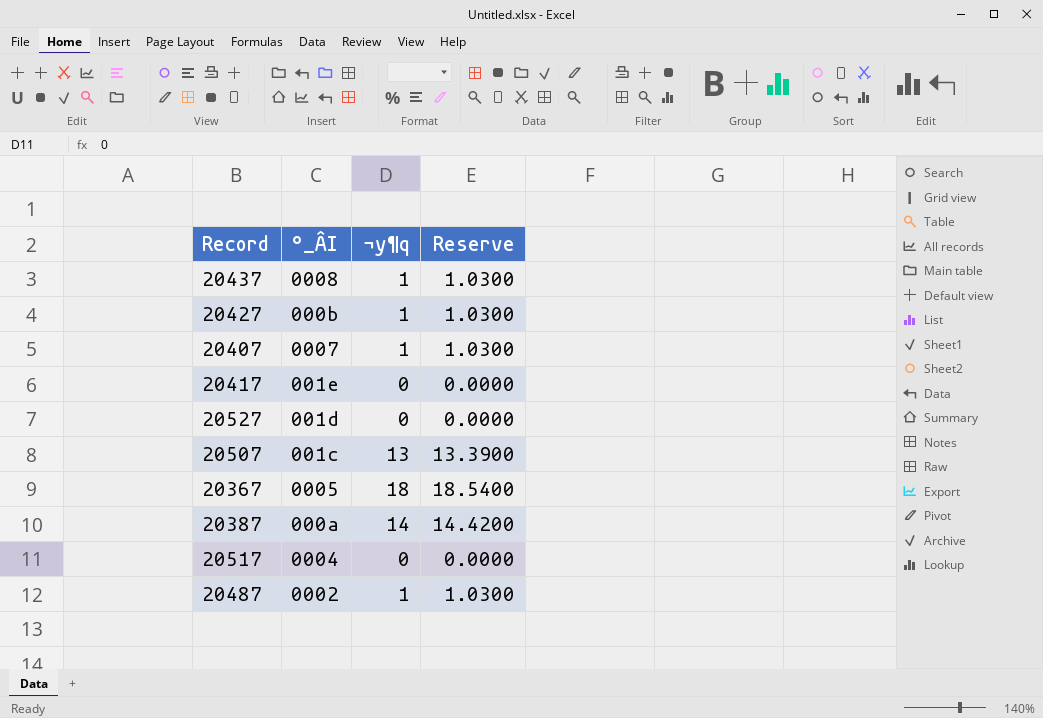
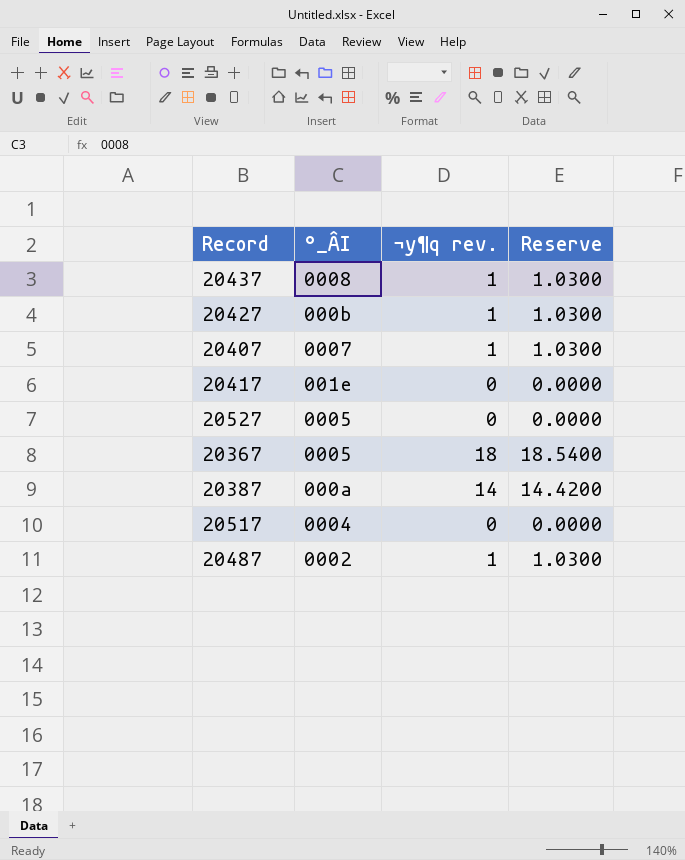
column name: ¬y¶q -> ¬y¶q rev.
row 20507: 001c | 13 | 13.3900 -> none
20527 | °_ÂI: 001d -> 0005

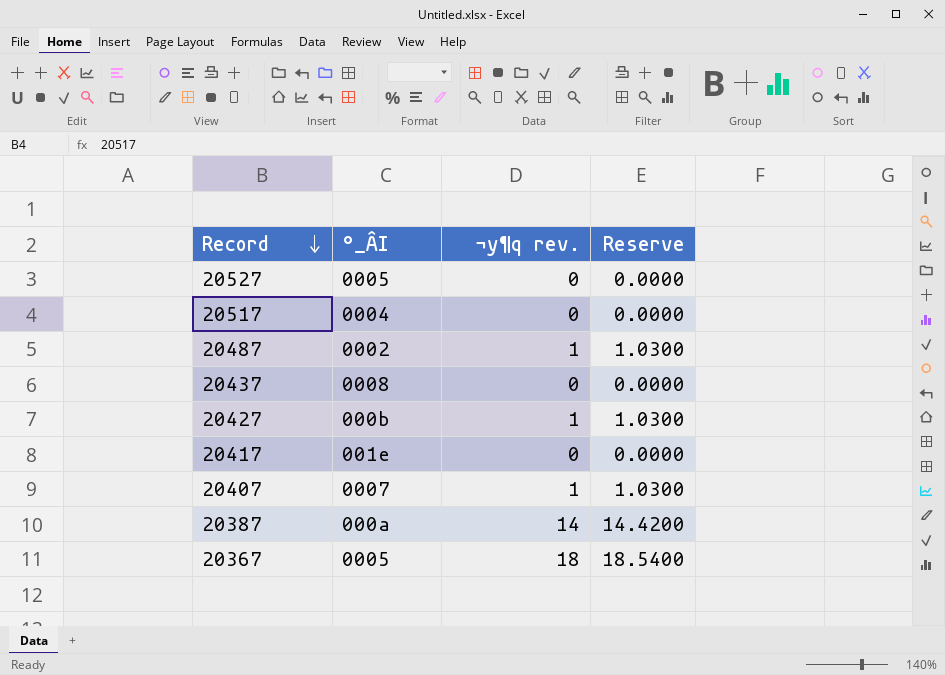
row order: none -> Record descending
20437 | ¬y¶q rev.: 1 -> 0
20437 | Reserve: 1.0300 -> 0.0000

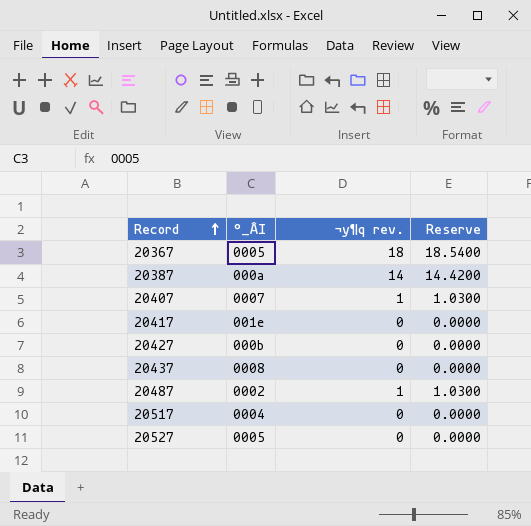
row order: Record descending -> Record ascending
20427 | ¬y¶q rev.: 1 -> 0
20427 | Reserve: 1.0300 -> 0.0000

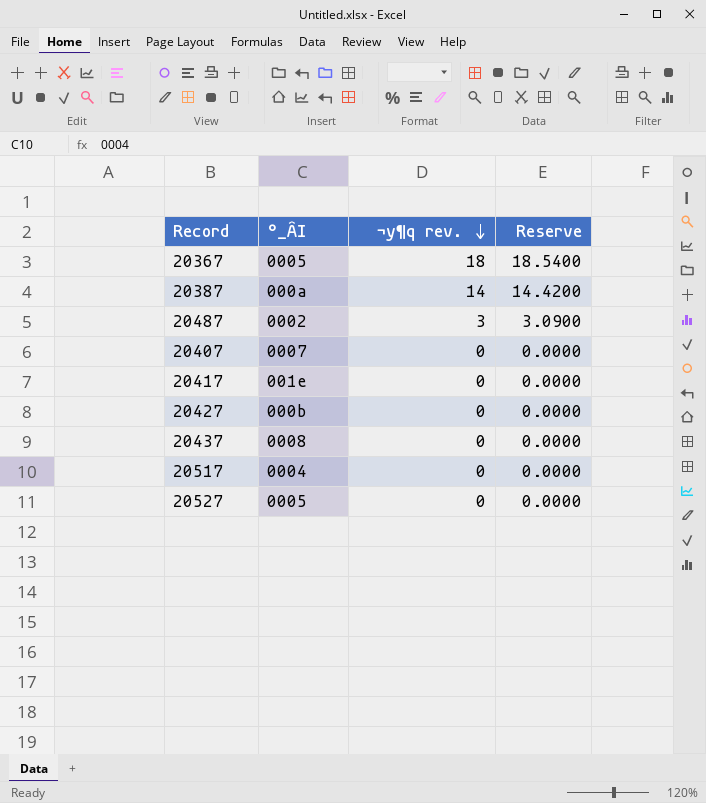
row order: Record ascending -> ¬y¶q rev. descending
20487 | ¬y¶q rev.: 1 -> 3
20487 | Reserve: 1.0300 -> 3.0900
20407 | ¬y¶q rev.: 1 -> 0
20407 | Reserve: 1.0300 -> 0.0000

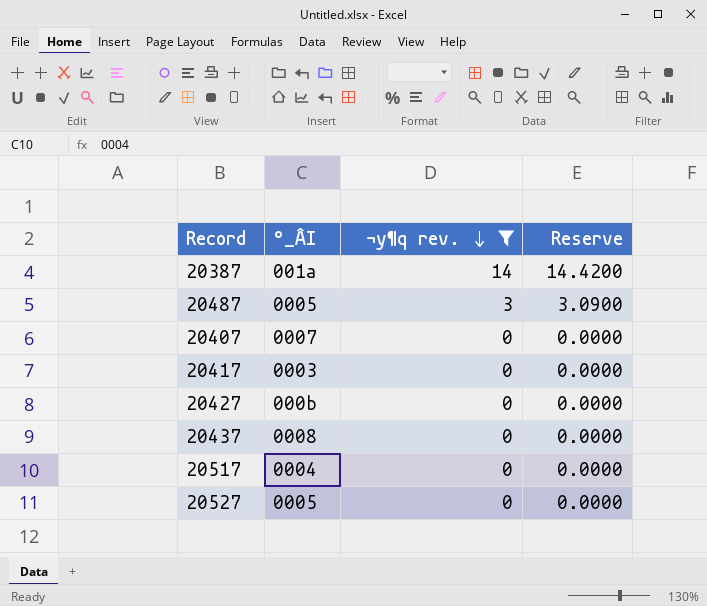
filter: none -> ¬y¶q rev. != 18
20387 | °_ÂI: 000a -> 001a
20487 | °_ÂI: 0002 -> 0005
20417 | °_ÂI: 001e -> 0003

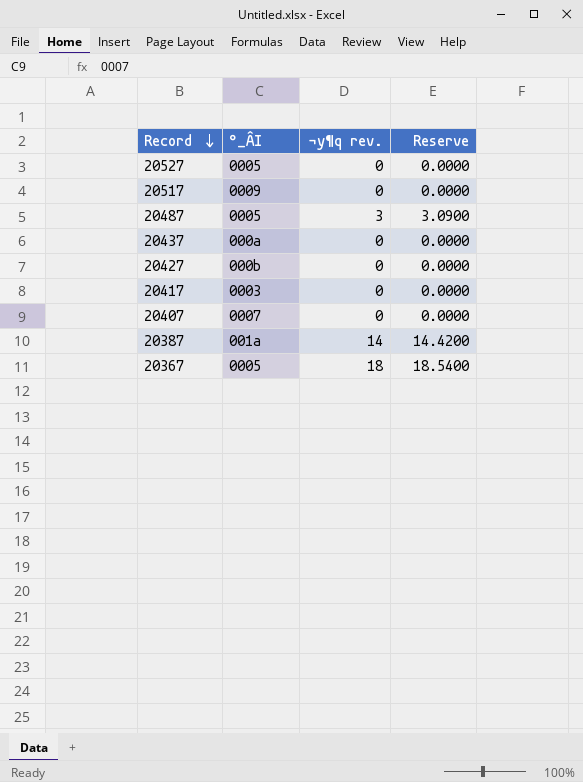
filter: ¬y¶q rev. != 18 -> none
row order: ¬y¶q rev. descending -> Record descending
20517 | °_ÂI: 0004 -> 0009
20437 | °_ÂI: 0008 -> 000a

